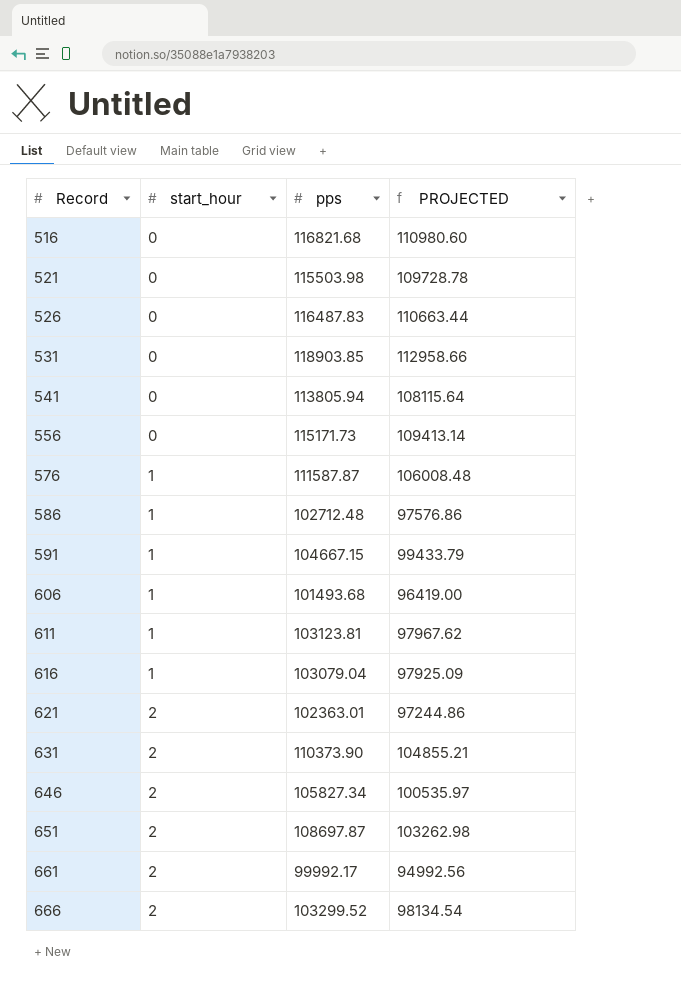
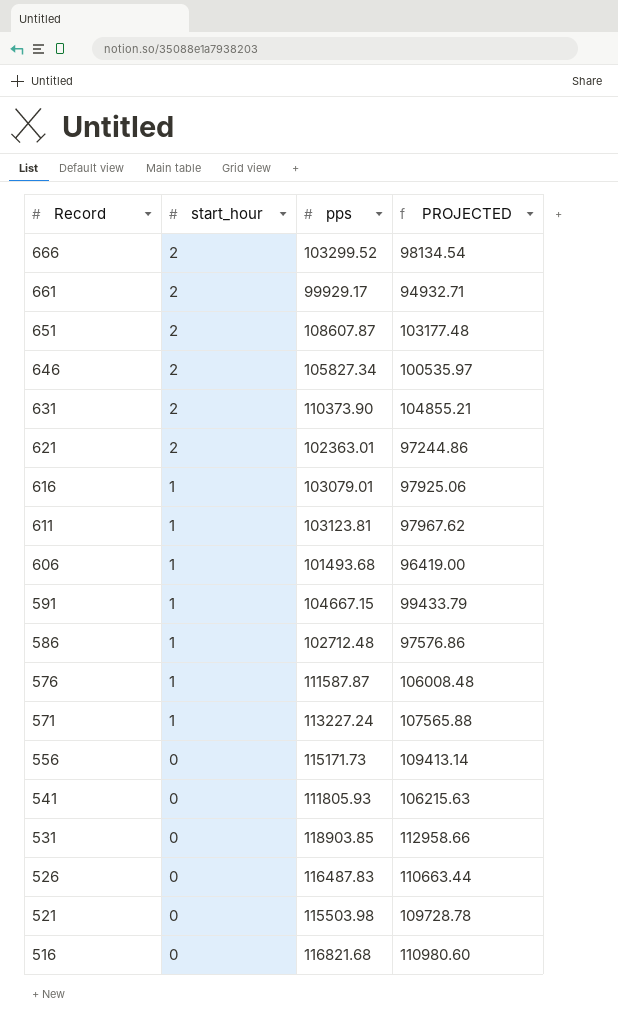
row order: Record ascending -> Record descending
661 | pps: 99992.17 -> 99929.17
661 | PROJECTED: 94992.56 -> 94932.71
651 | pps: 108697.87 -> 108607.87
651 | PROJECTED: 103262.98 -> 103177.48
616 | pps: 103079.04 -> 103079.01
616 | PROJECTED: 97925.09 -> 97925.06
row 571: none -> 1 | 113227.24 | 107565.88
541 | pps: 113805.94 -> 111805.93
541 | PROJECTED: 108115.64 -> 106215.63

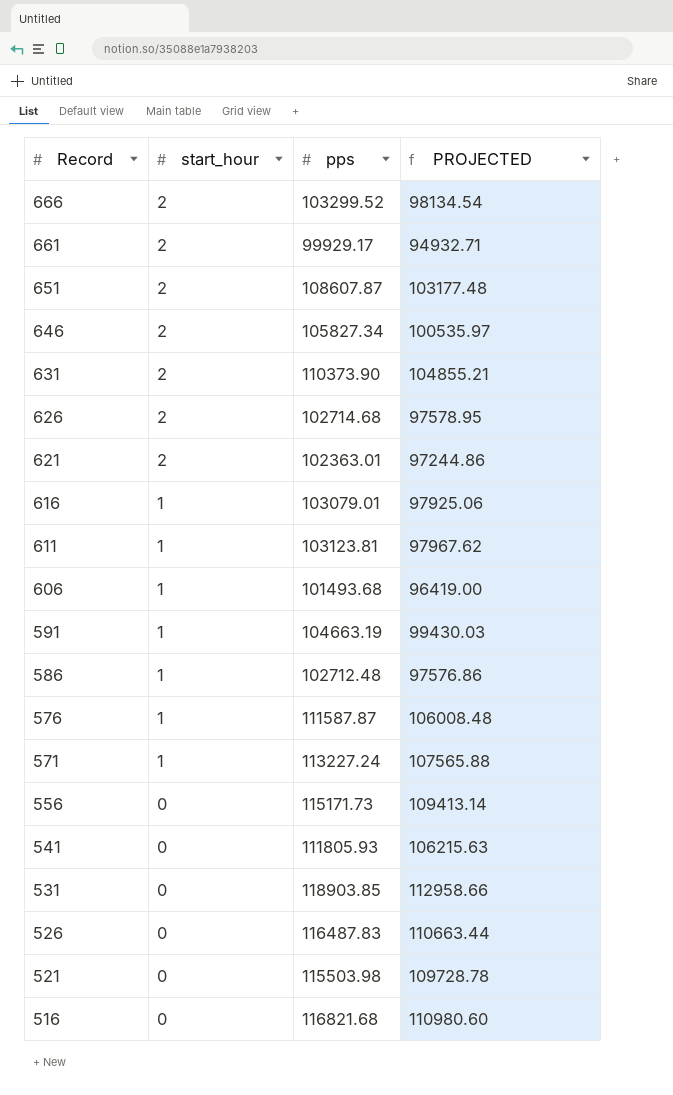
row 626: none -> 2 | 102714.68 | 97578.95
591 | pps: 104667.15 -> 104663.19
591 | PROJECTED: 99433.79 -> 99430.03

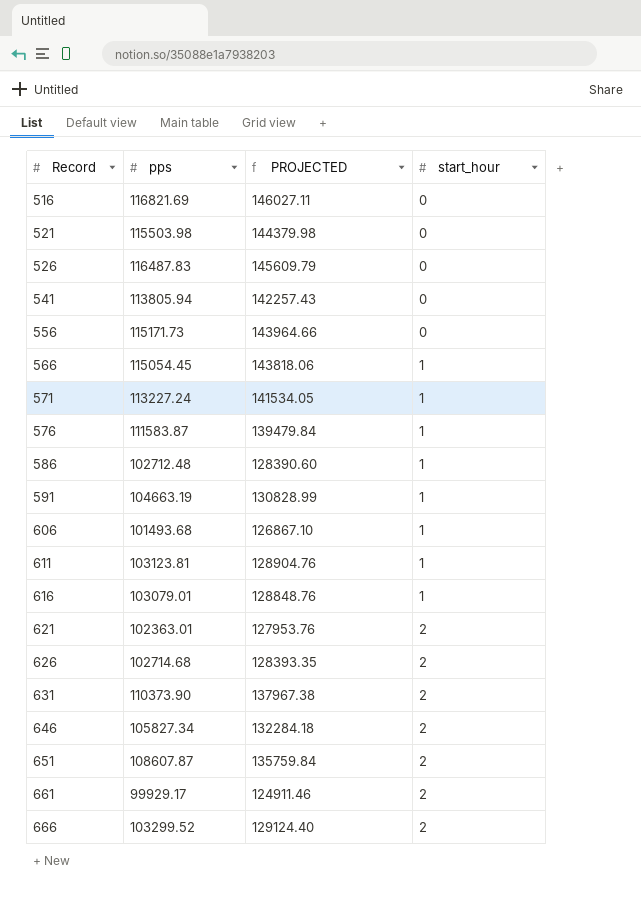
row order: Record descending -> Record ascending
column PROJECTED | formula: [pps] * 0.95 -> [pps] * 1.25
column start_hour | position: 2 -> 4
row 531: 0 | 118903.85 | 112958.66 -> none
516 | pps: 116821.68 -> 116821.69
541 | pps: 111805.93 -> 113805.94
row 566: none -> 115054.45 | 143818.06 | 1
576 | pps: 111587.87 -> 111583.87

